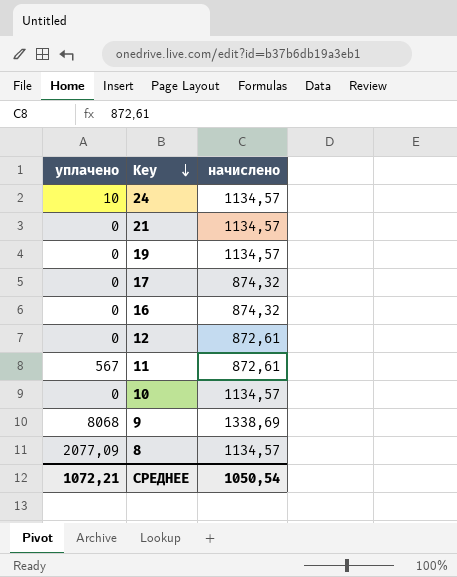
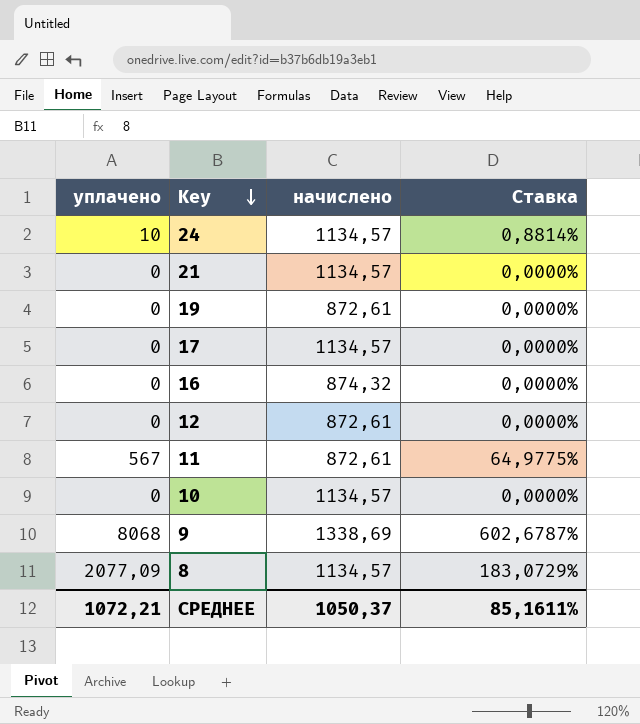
column Ставка | formula: none -> [уплачено] / [начислено]
19 | начислено: 1134,57 -> 872,61
17 | начислено: 874,32 -> 1134,57
СРЕДНЕЕ | начислено: 1050,54 -> 1050,37

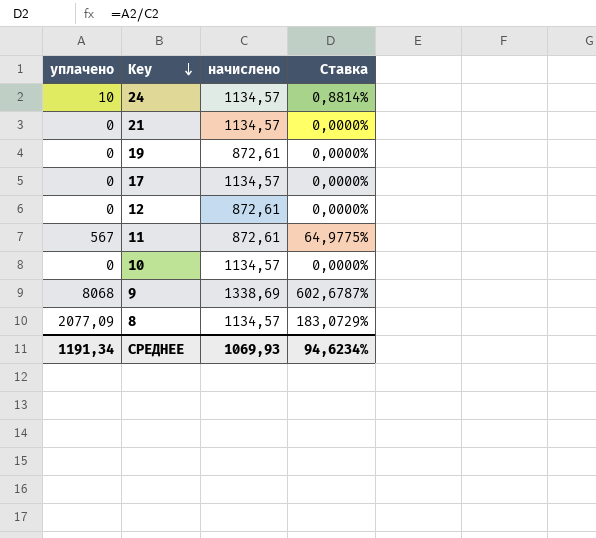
row 16: 0 | 874,32 | 0,0000% -> none
СРЕДНЕЕ | уплачено: 1072,21 -> 1191,34
СРЕДНЕЕ | начислено: 1050,37 -> 1069,93
СРЕДНЕЕ | Ставка: 85,1611% -> 94,6234%

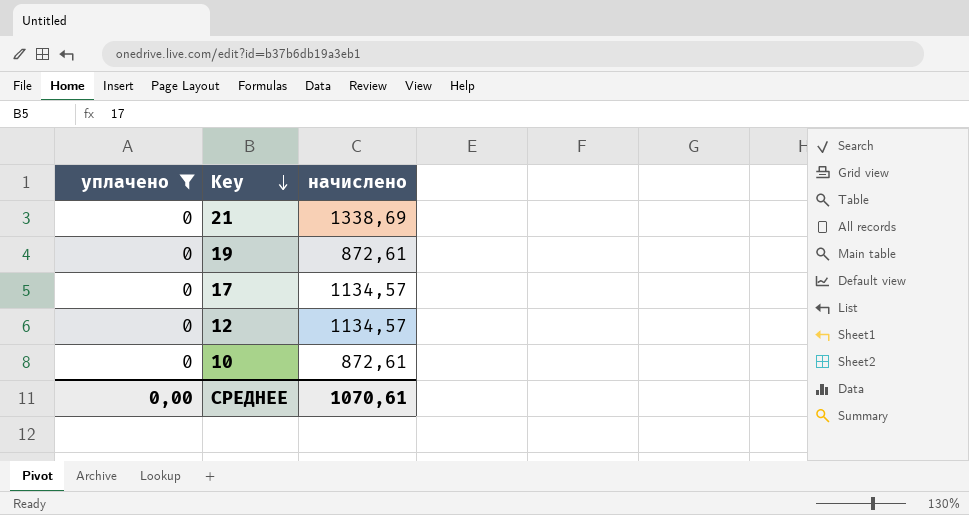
filter: none -> уплачено = 0
column Ставка | formula: [уплачено] / [начислено] -> none
21 | начислено: 1134,57 -> 1338,69
12 | начислено: 872,61 -> 1134,57
10 | начислено: 1134,57 -> 872,61
СРЕДНЕЕ | уплачено: 1191,34 -> 0,00
СРЕДНЕЕ | начислено: 1069,93 -> 1070,61

